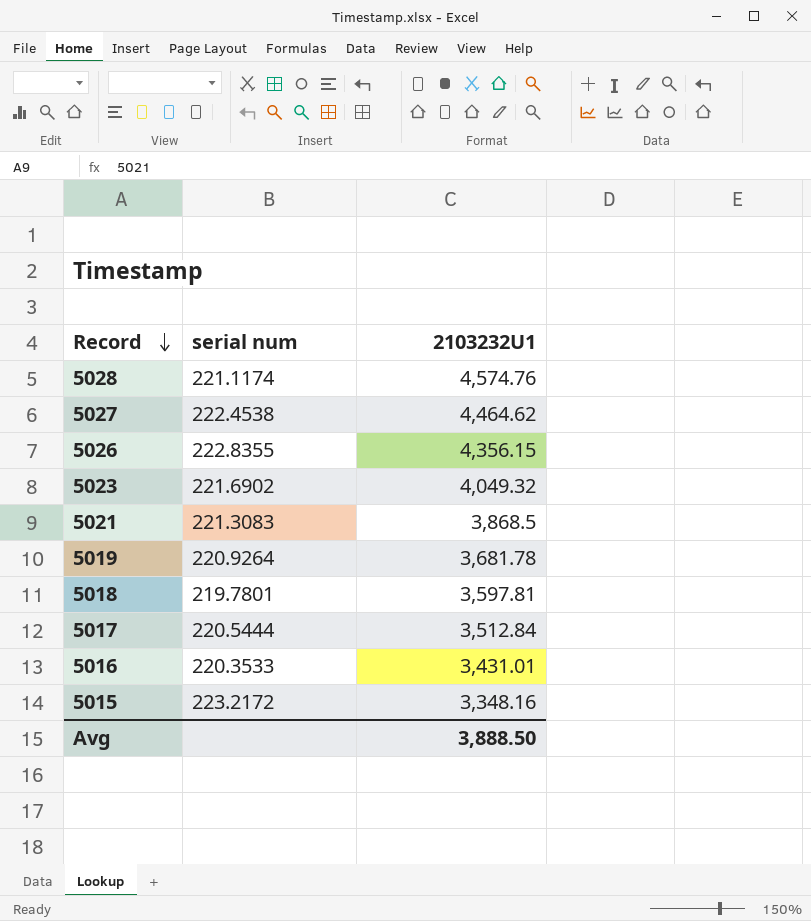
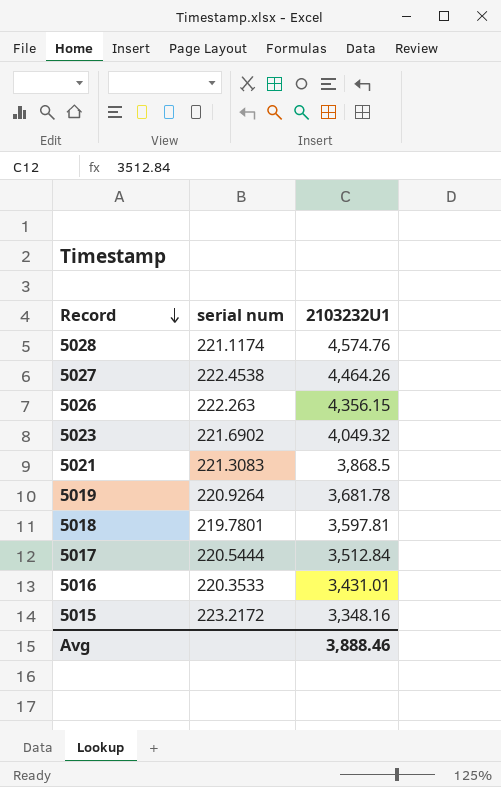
5027 | 2103232U1: 4,464.62 -> 4,464.26
5026 | serial num: 222.8355 -> 222.263
Avg | 2103232U1: 3,888.50 -> 3,888.46

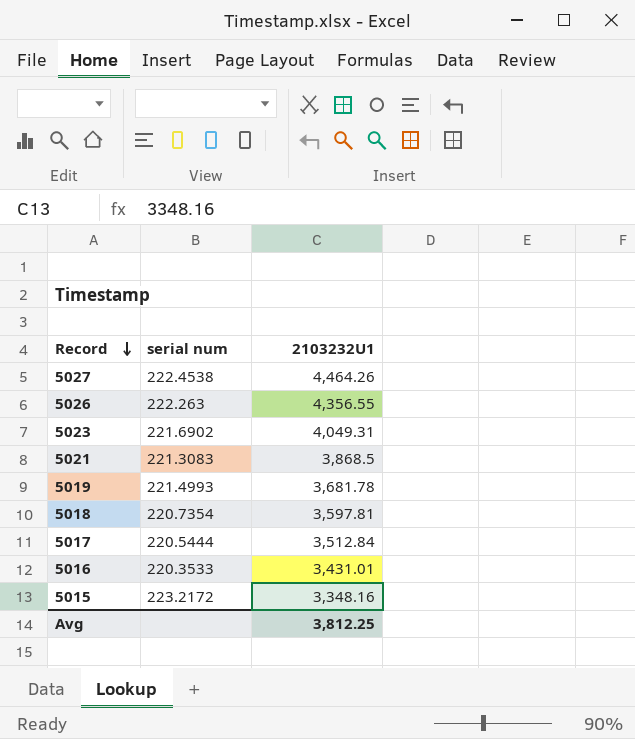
row 5028: 221.1174 | 4,574.76 -> none
5026 | 2103232U1: 4,356.15 -> 4,356.55
5023 | 2103232U1: 4,049.32 -> 4,049.31
5019 | serial num: 220.9264 -> 221.4993
5018 | serial num: 219.7801 -> 220.7354
Avg | 2103232U1: 3,888.46 -> 3,812.25

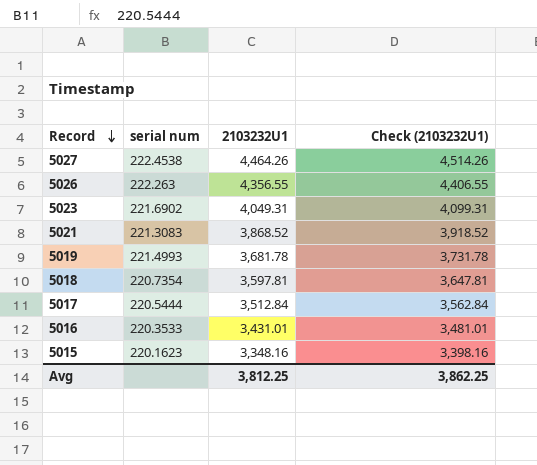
column Check (2103232U1) | formula: none -> [2103232U1] + 50
5021 | 2103232U1: 3,868.5 -> 3,868.52
5015 | serial num: 223.2172 -> 220.1623

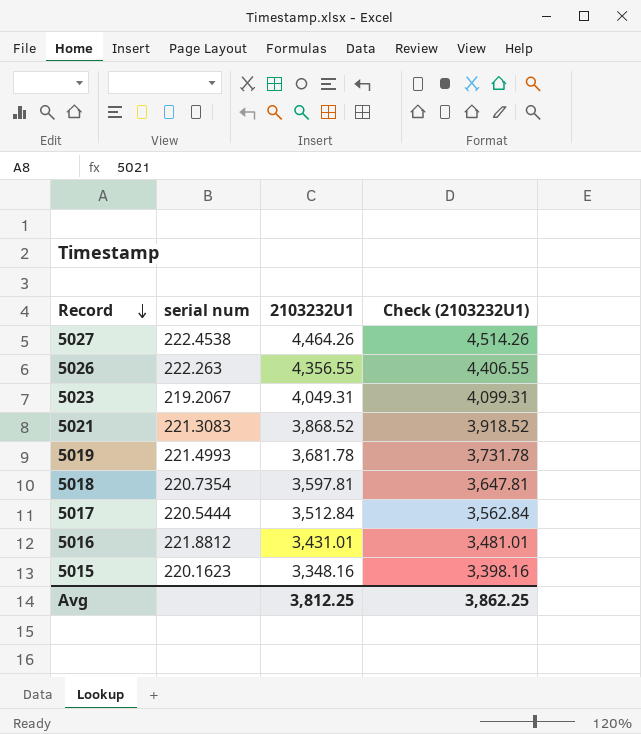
5023 | serial num: 221.6902 -> 219.2067
5016 | serial num: 220.3533 -> 221.8812

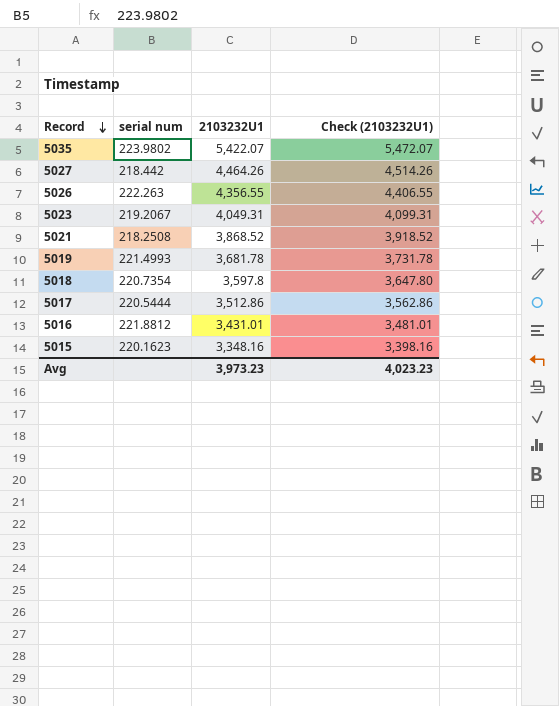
row 5035: none -> 223.9802 | 5,422.07 | 5,472.07
5027 | serial num: 222.4538 -> 218.442
5021 | serial num: 221.3083 -> 218.2508
5018 | 2103232U1: 3,597.81 -> 3,597.8
5018 | Check (2103232U1): 3,647.81 -> 3,647.80
5017 | 2103232U1: 3,512.84 -> 3,512.86
5017 | Check (2103232U1): 3,562.84 -> 3,562.86
Avg | 2103232U1: 3,812.25 -> 3,973.23
Avg | Check (2103232U1): 3,862.25 -> 4,023.23

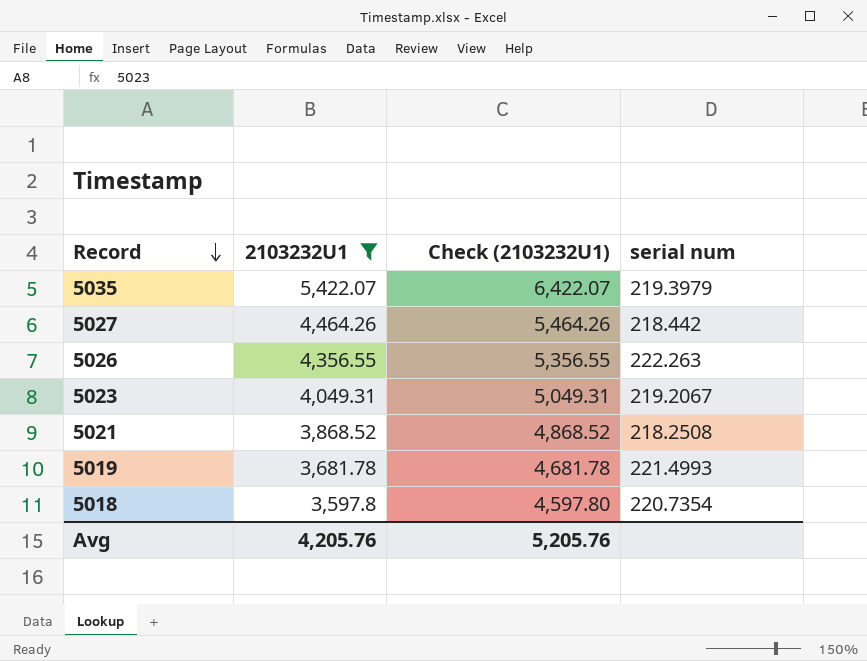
filter: none -> 2103232U1 >= 3,597.8
column Check (2103232U1) | formula: [2103232U1] + 50 -> [2103232U1] + 1000
column serial num | position: 2 -> 4
5035 | serial num: 223.9802 -> 219.3979
Avg | 2103232U1: 3,973.23 -> 4,205.76
Avg | Check (2103232U1): 4,023.23 -> 5,205.76

